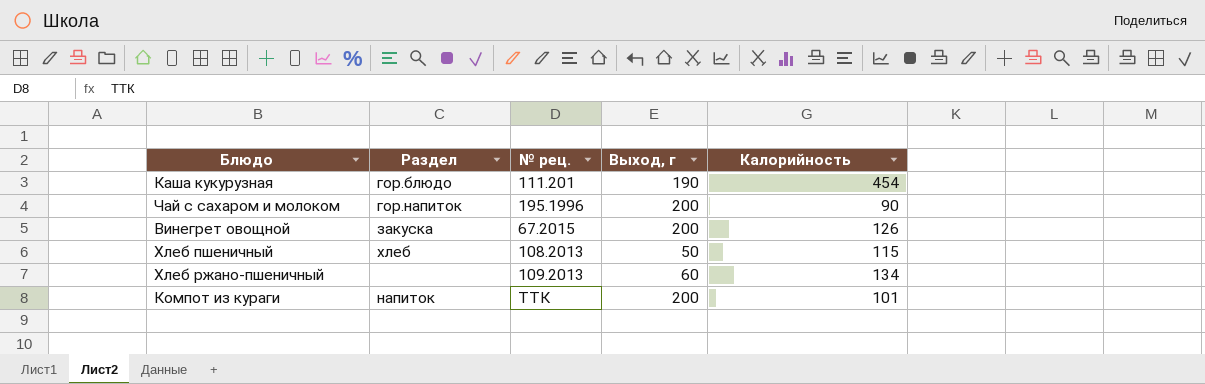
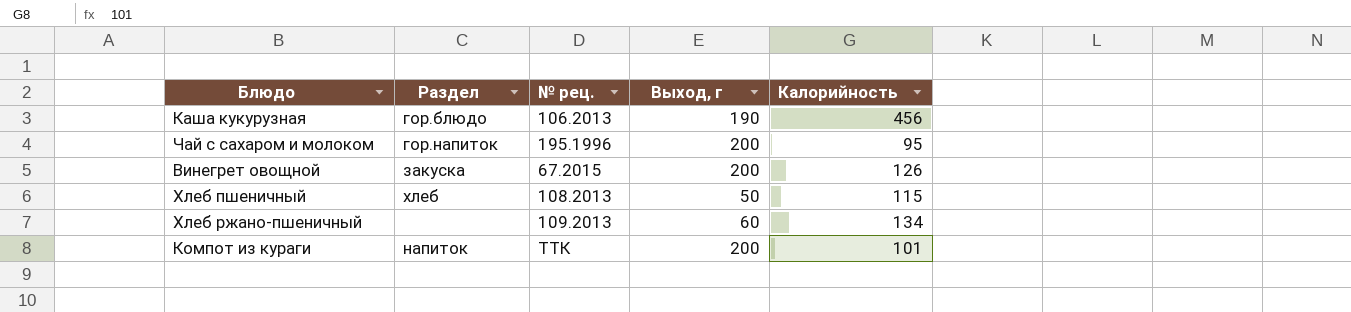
Каша кукурузная | № рец.: 111.201 -> 106.2013
Каша кукурузная | Калорийность: 454 -> 456
Чай с сахаром и молоком | Калорийность: 90 -> 95

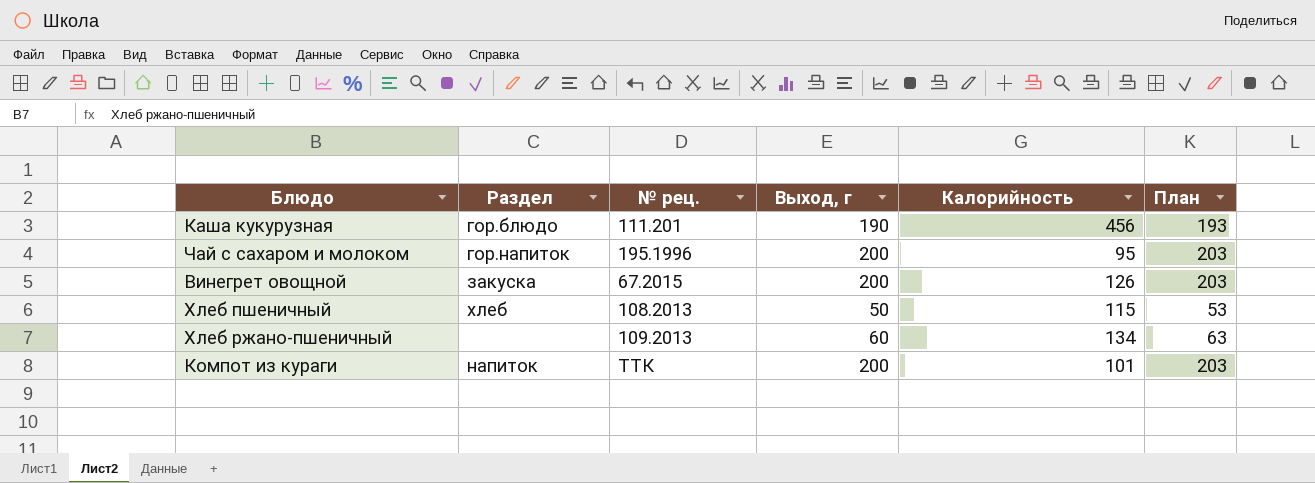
column План | formula: none -> [Выход, г] + 3
Каша кукурузная | № рец.: 106.2013 -> 111.201

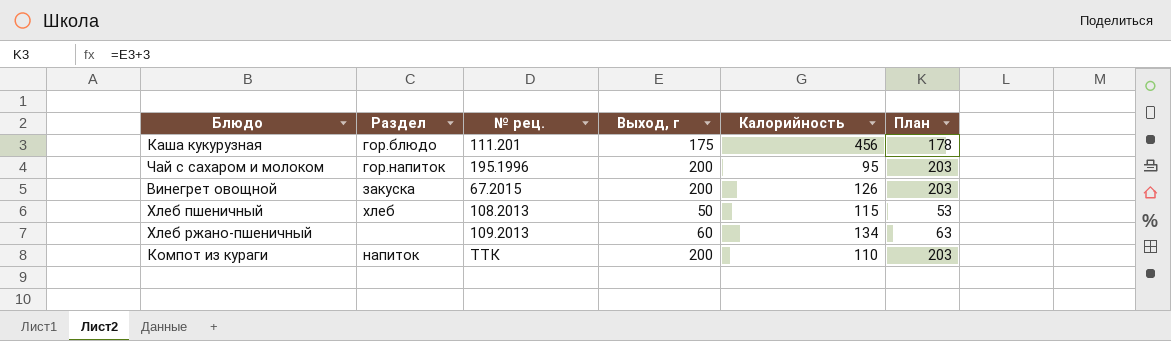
Каша кукурузная | Выход, г: 190 -> 175
Каша кукурузная | План: 193 -> 178
Компот из кураги | Калорийность: 101 -> 110

